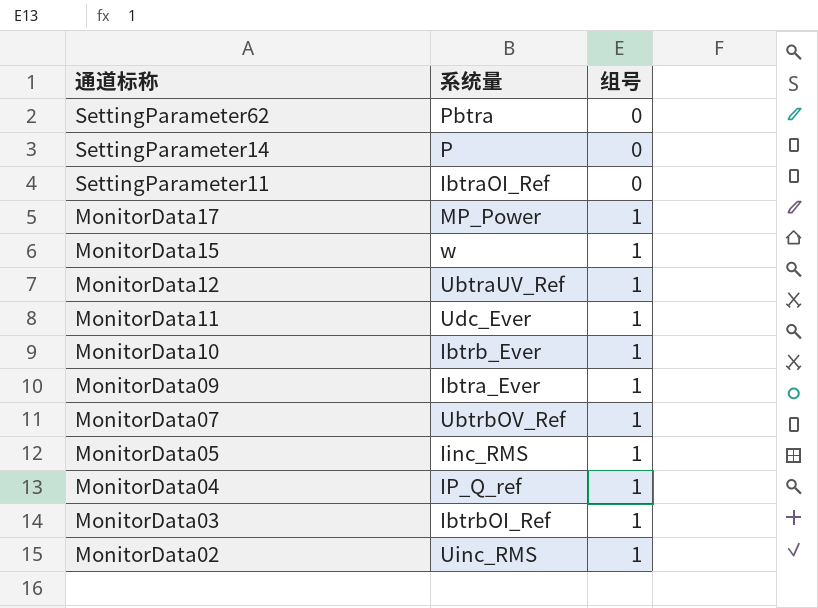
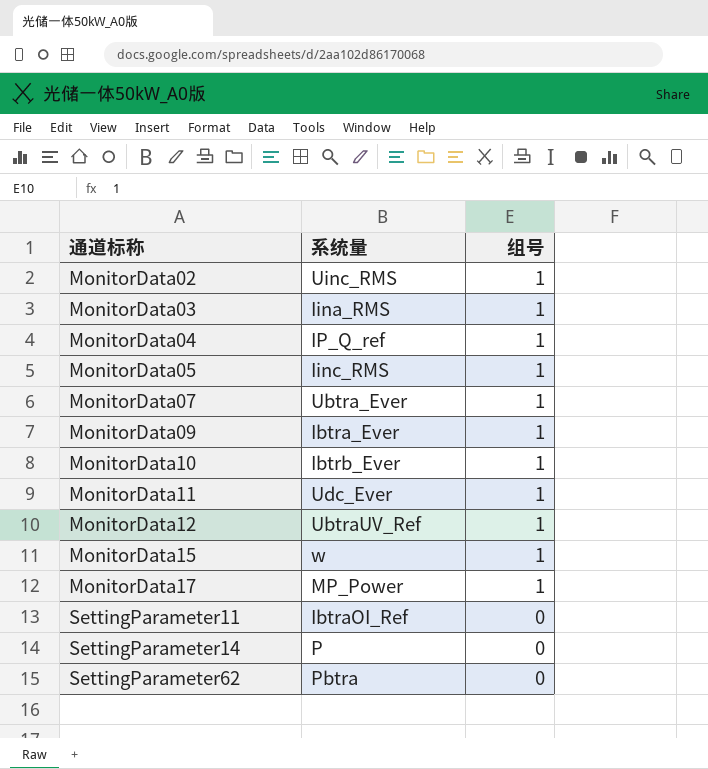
row order: 通道标称 descending -> 通道标称 ascending
MonitorData03 | 系统量: IbtrbOI_Ref -> Iina_RMS
MonitorData07 | 系统量: UbtrbOV_Ref -> Ubtra_Ever

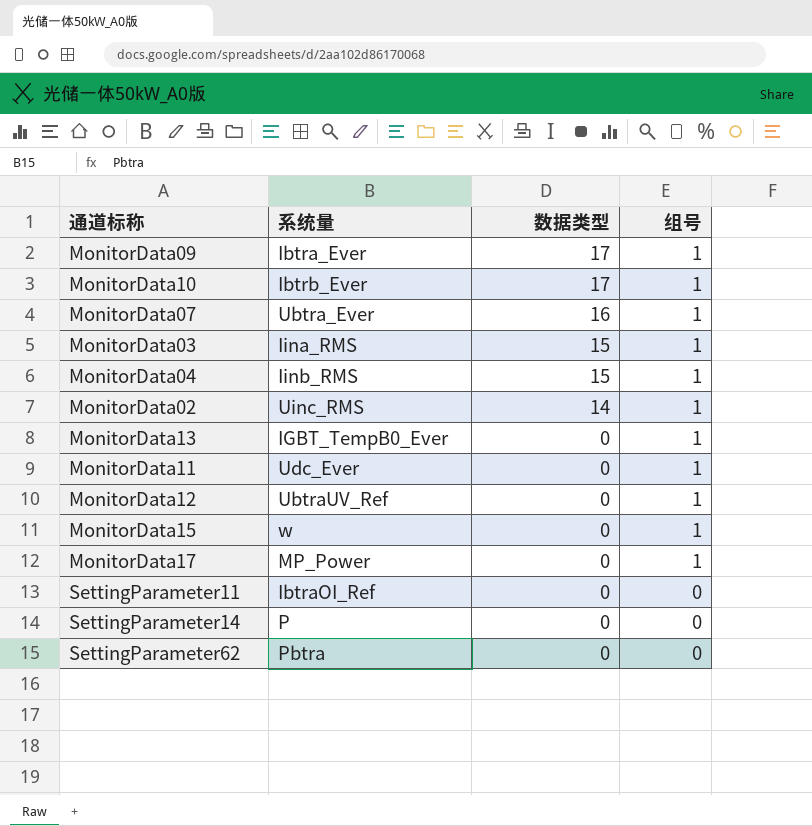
row order: 通道标称 ascending -> 数据类型 descending
column 数据类型 | position: none -> 3
row MonitorData05: Iinc_RMS | 1 -> none
MonitorData04 | 系统量: IP_Q_ref -> Iinb_RMS
row MonitorData13: none -> IGBT_TempB0_Ever | 0 | 1

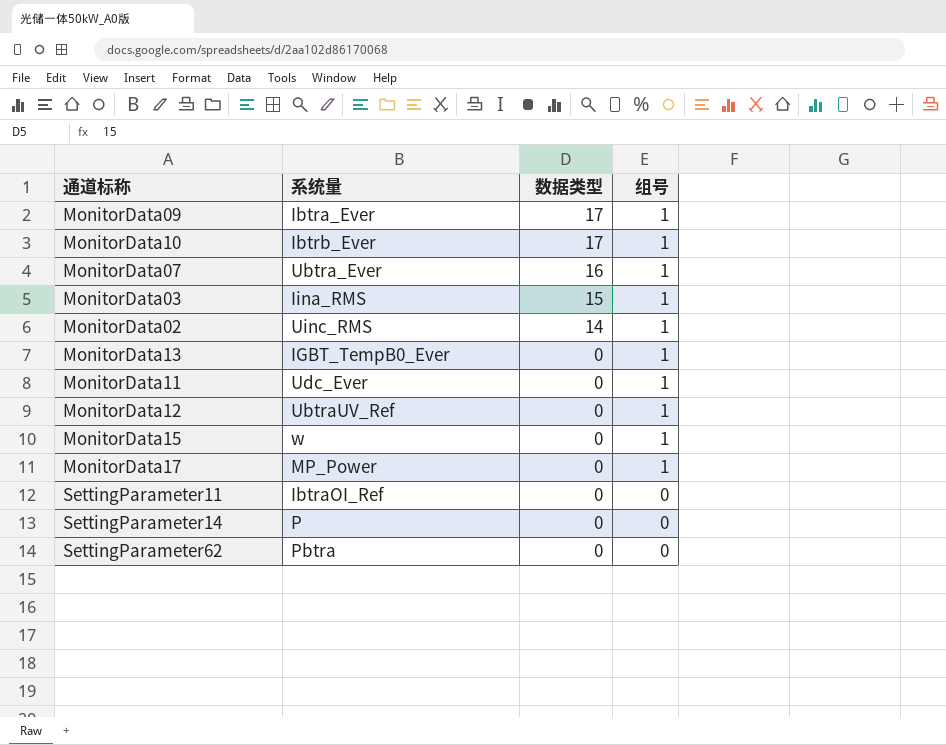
row MonitorData04: Iinb_RMS | 15 | 1 -> none

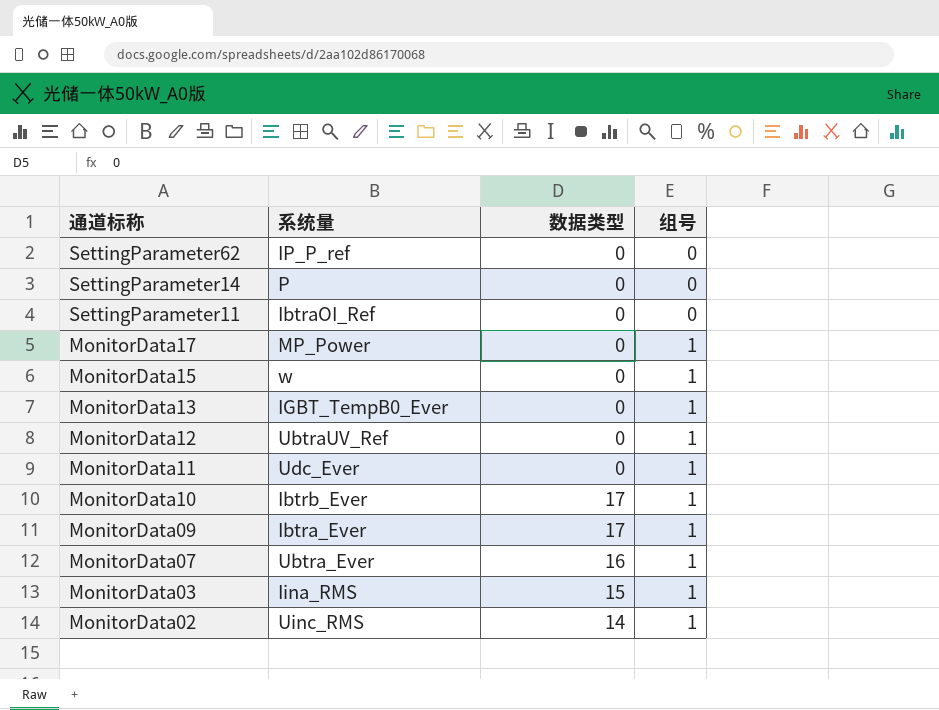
row order: 数据类型 descending -> 通道标称 descending
SettingParameter62 | 系统量: Pbtra -> IP_P_ref

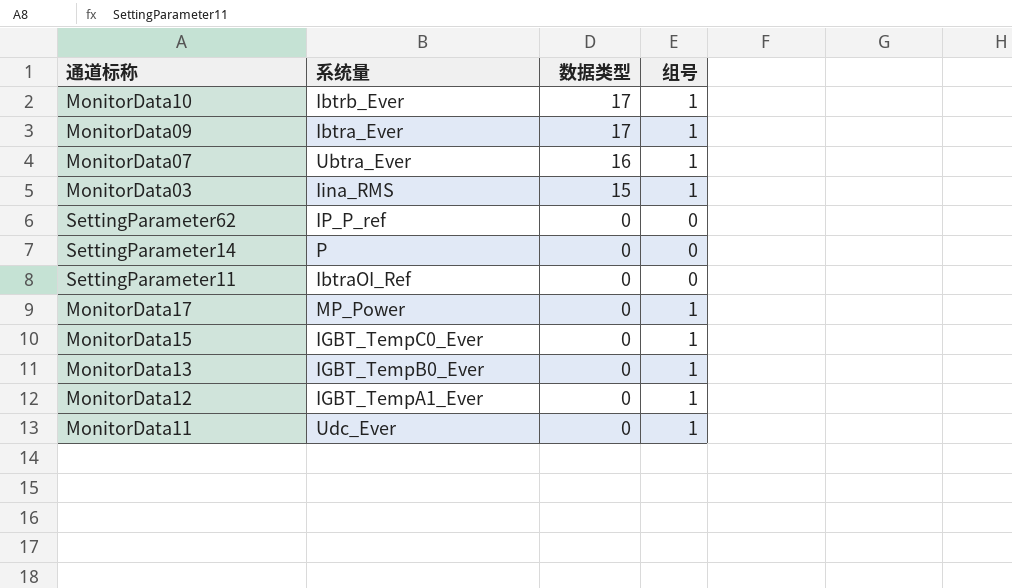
row order: 通道标称 descending -> 数据类型 descending
row MonitorData02: Uinc_RMS | 14 | 1 -> none
MonitorData15 | 系统量: w -> IGBT_TempC0_Ever
MonitorData12 | 系统量: UbtraUV_Ref -> IGBT_TempA1_Ever

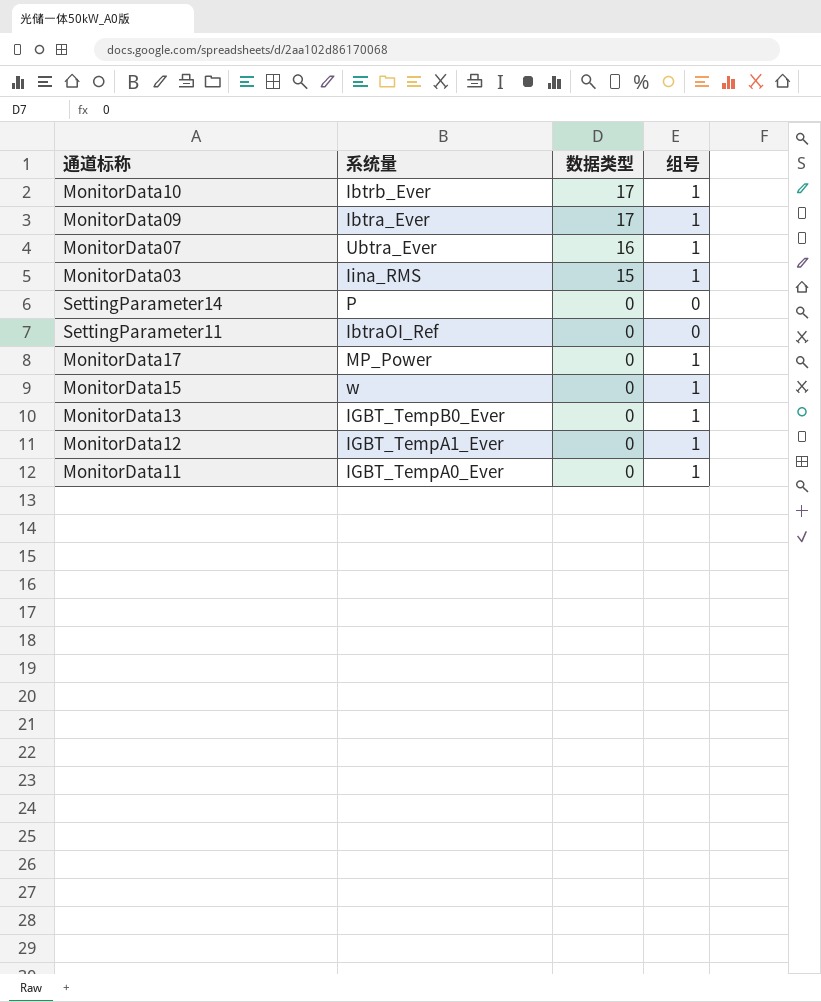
row SettingParameter62: IP_P_ref | 0 | 0 -> none
MonitorData15 | 系统量: IGBT_TempC0_Ever -> w
MonitorData11 | 系统量: Udc_Ever -> IGBT_TempA0_Ever

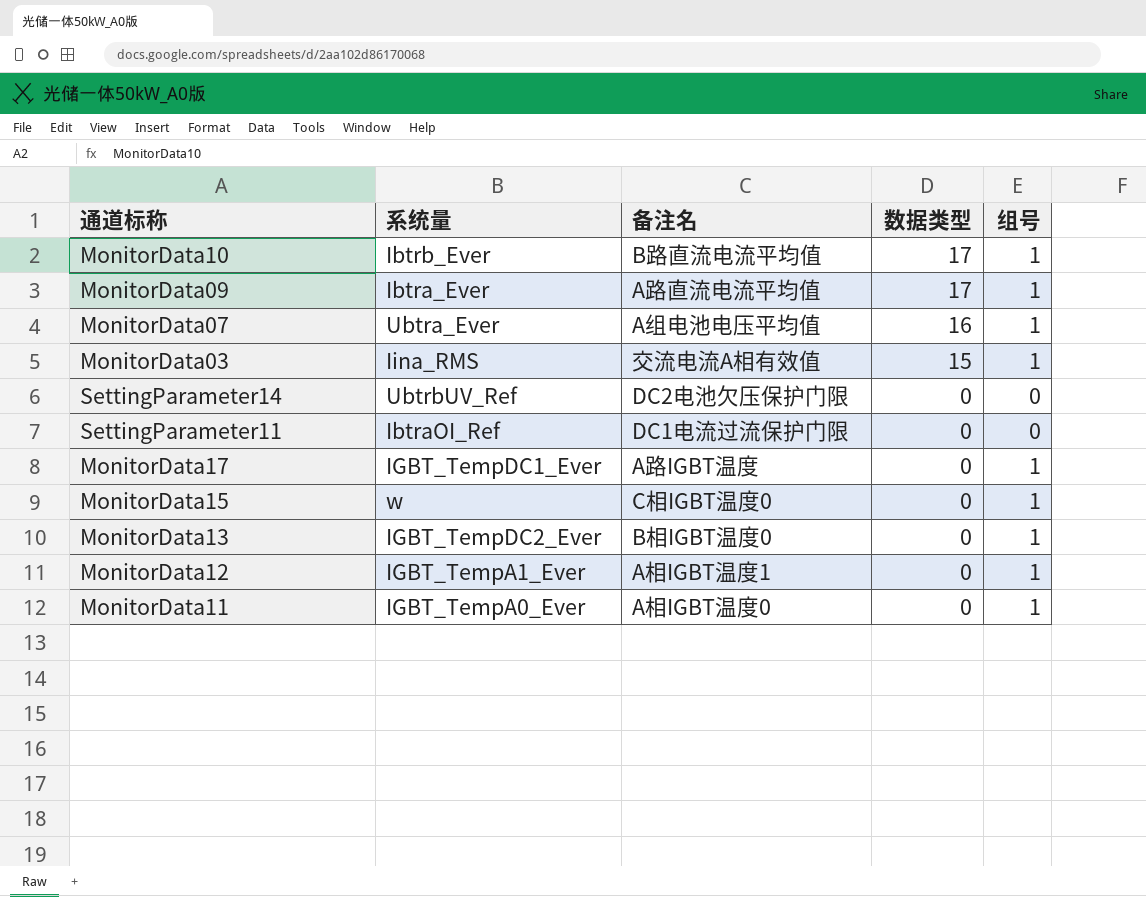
column 备注名 | position: none -> 3
SettingParameter14 | 系统量: P -> UbtrbUV_Ref
MonitorData17 | 系统量: MP_Power -> IGBT_TempDC1_Ever
MonitorData13 | 系统量: IGBT_TempB0_Ever -> IGBT_TempDC2_Ever

